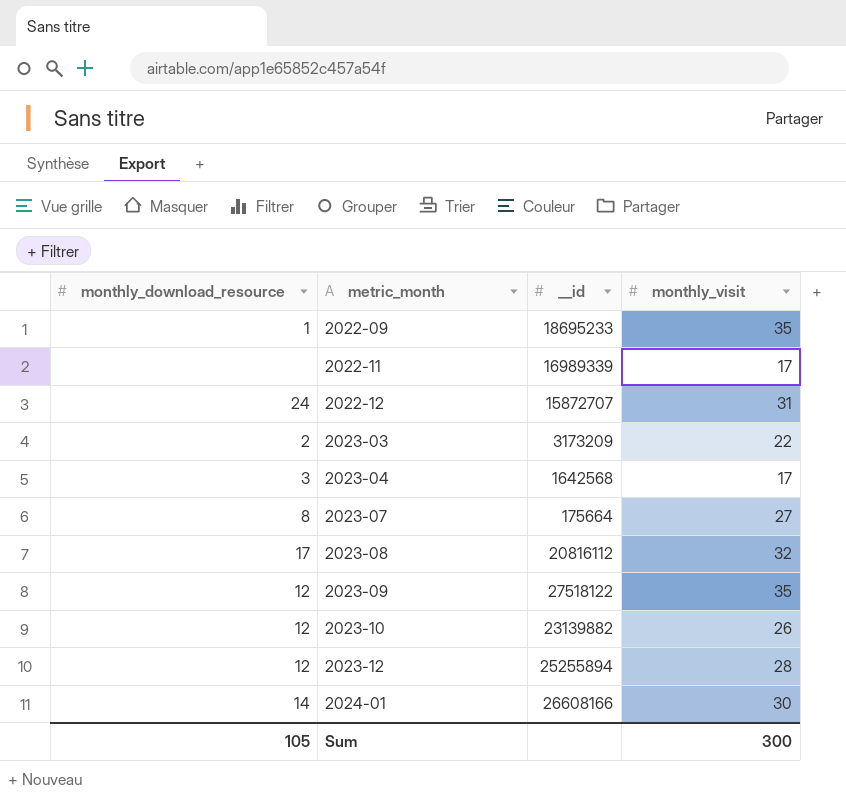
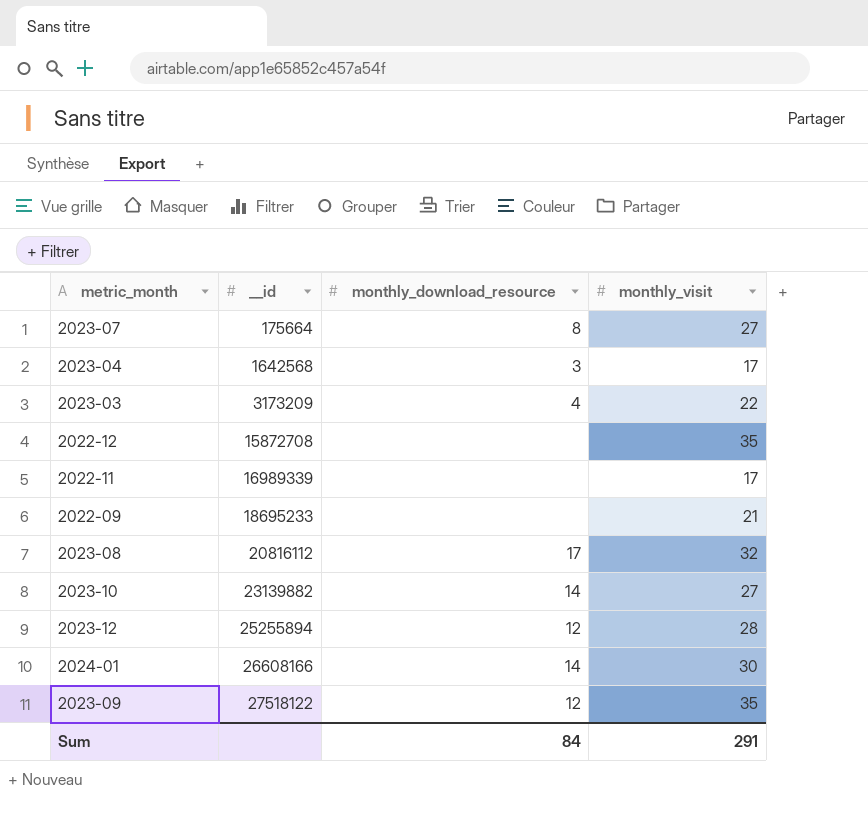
row order: metric_month ascending -> __id ascending
column monthly_download_resource | position: 1 -> 3
2023-03 | monthly_download_resource: 2 -> 4
2022-12 | __id: 15872707 -> 15872708
2022-12 | monthly_download_resource: 24 -> none
2022-12 | monthly_visit: 31 -> 35
2022-09 | monthly_download_resource: 1 -> none
2022-09 | monthly_visit: 35 -> 21
2023-10 | monthly_download_resource: 12 -> 14
2023-10 | monthly_visit: 26 -> 27
Sum | monthly_download_resource: 105 -> 84
Sum | monthly_visit: 300 -> 291

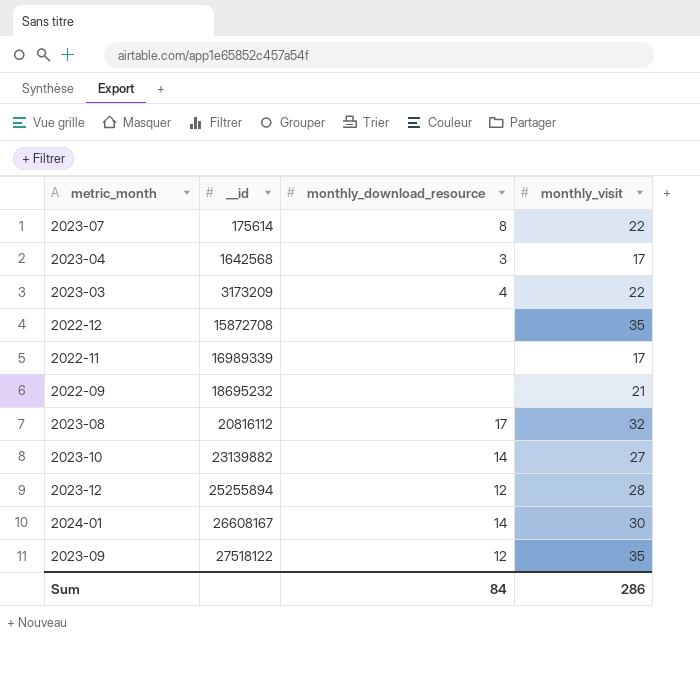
2023-07 | __id: 175664 -> 175614
2023-07 | monthly_visit: 27 -> 22
2022-09 | __id: 18695233 -> 18695232
2024-01 | __id: 26608166 -> 26608167
Sum | monthly_visit: 291 -> 286

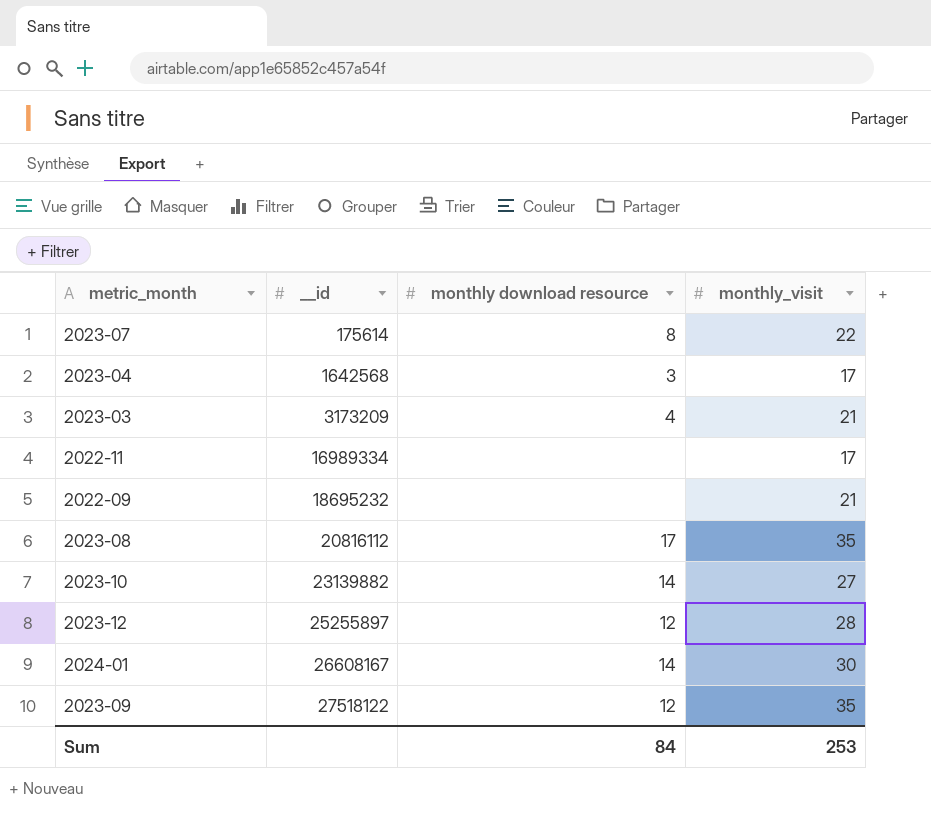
column name: monthly_download_resource -> monthly download resource
row 2022-12: 15872708 | none | 35 -> none
2023-03 | monthly_visit: 22 -> 21
2022-11 | __id: 16989339 -> 16989334
2023-08 | monthly_visit: 32 -> 35
2023-12 | __id: 25255894 -> 25255897
Sum | monthly_visit: 286 -> 253

